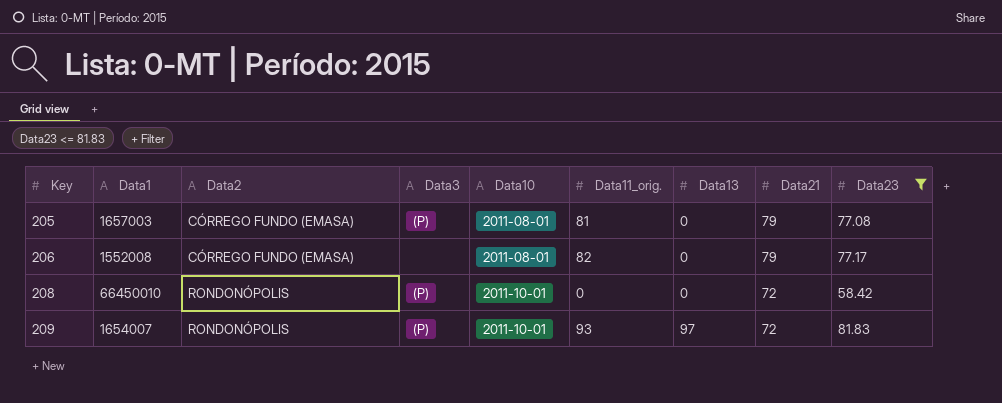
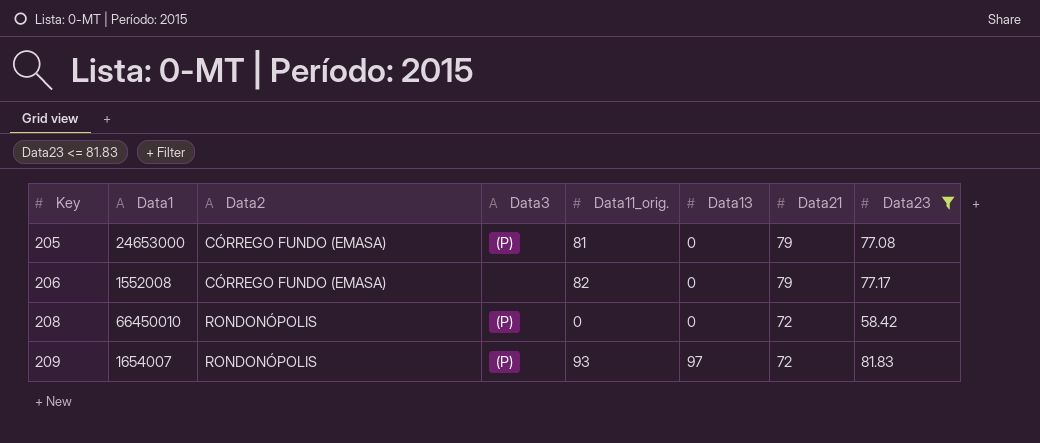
column Data10 | position: 5 -> none
205 | Data1: 1657003 -> 24653000

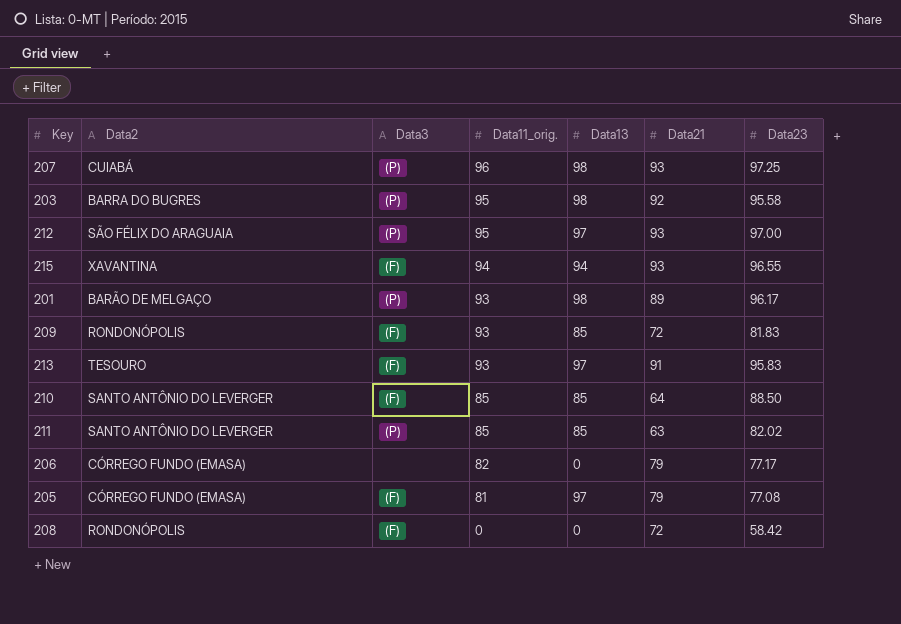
filter: Data23 <= 81.83 -> none
row order: Key ascending -> Data11_orig. descending
column Data1 | position: 2 -> none
209 | Data3: (P) -> (F)
209 | Data13: 97 -> 85
205 | Data3: (P) -> (F)
205 | Data13: 0 -> 97
208 | Data3: (P) -> (F)

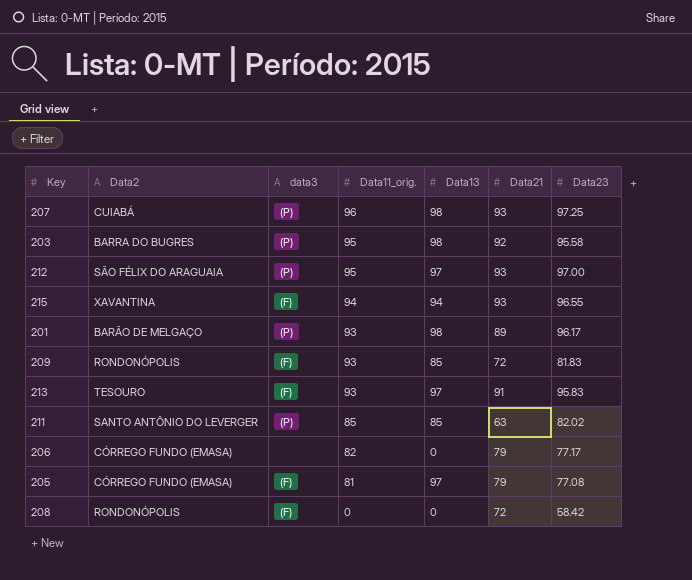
column name: Data3 -> data3
row 210: SANTO ANTÔNIO DO LEVERGER | (F) | 85 | 85 | 64 | 88.50 -> none

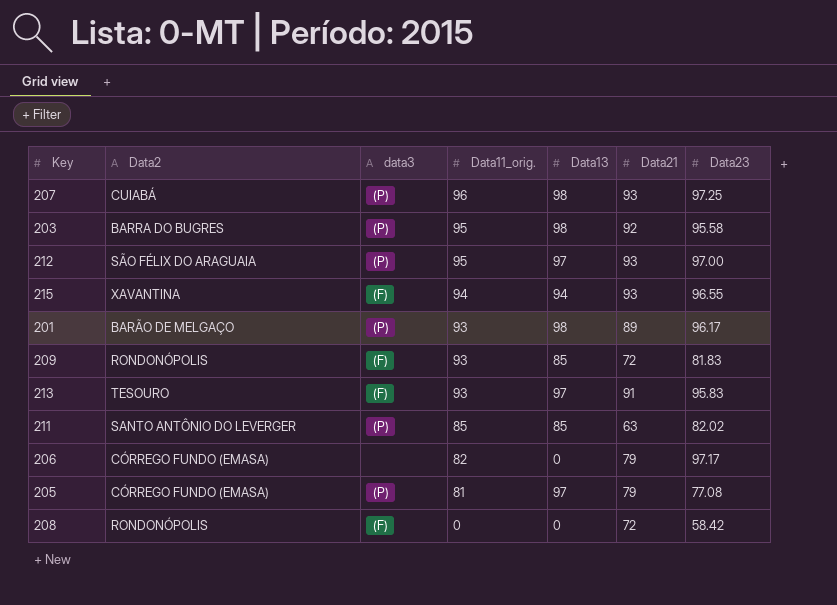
206 | Data23: 77.17 -> 97.17
205 | data3: (F) -> (P)

